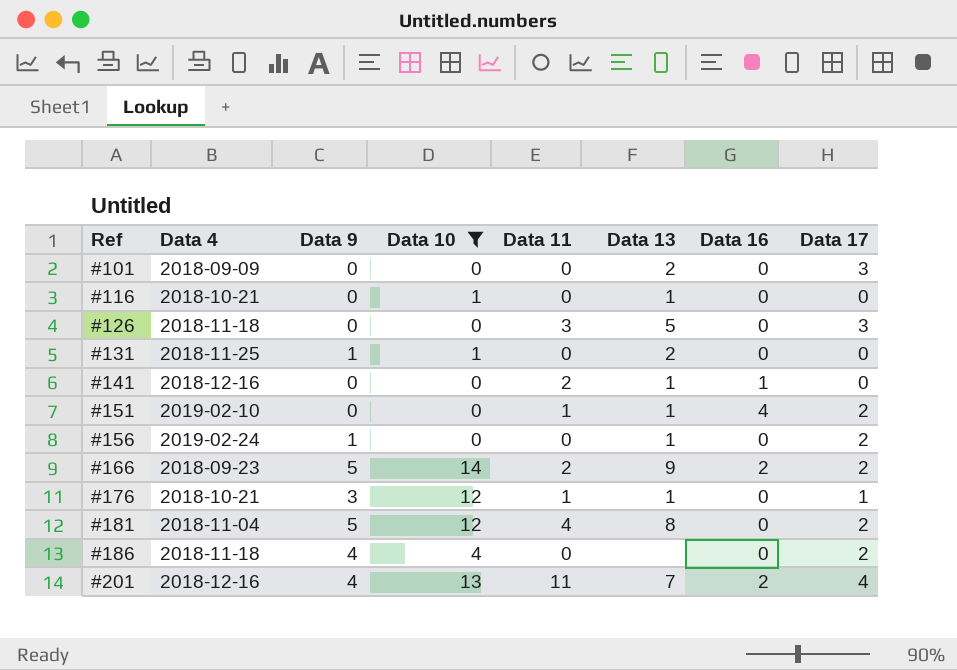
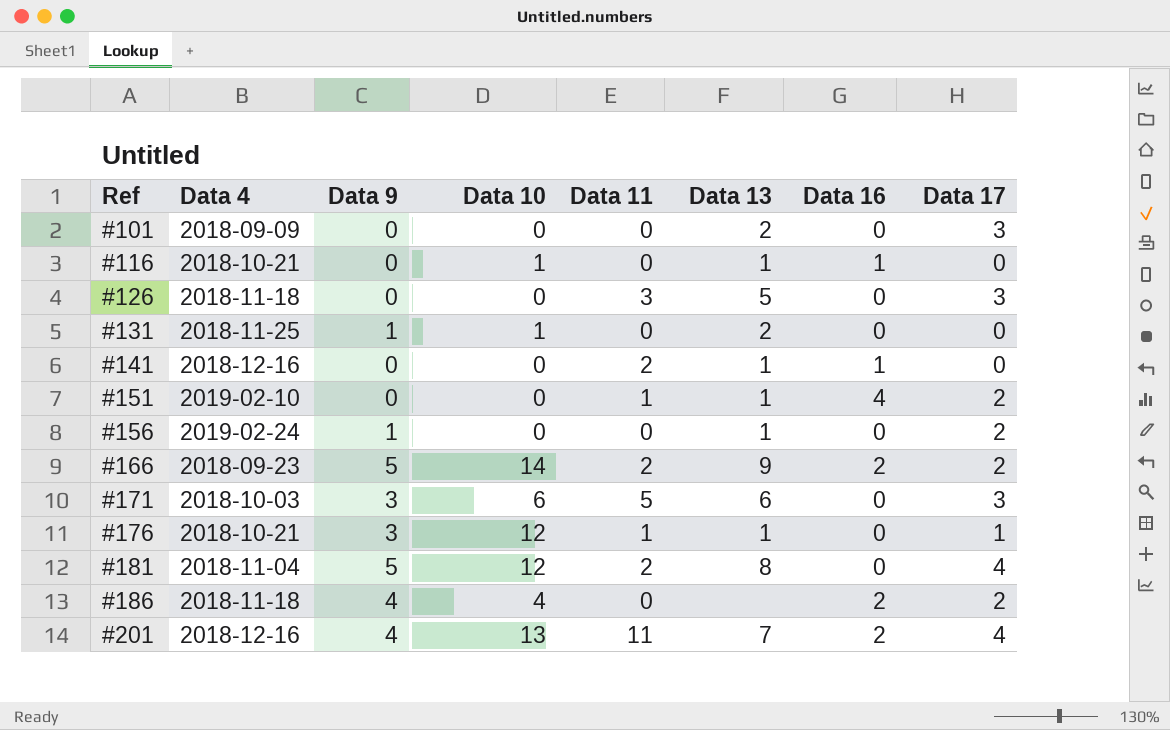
filter: Data 10 != 6 -> none
#116 | Data 16: 0 -> 1
#181 | Data 11: 4 -> 2
#181 | Data 17: 2 -> 4
#186 | Data 16: 0 -> 2

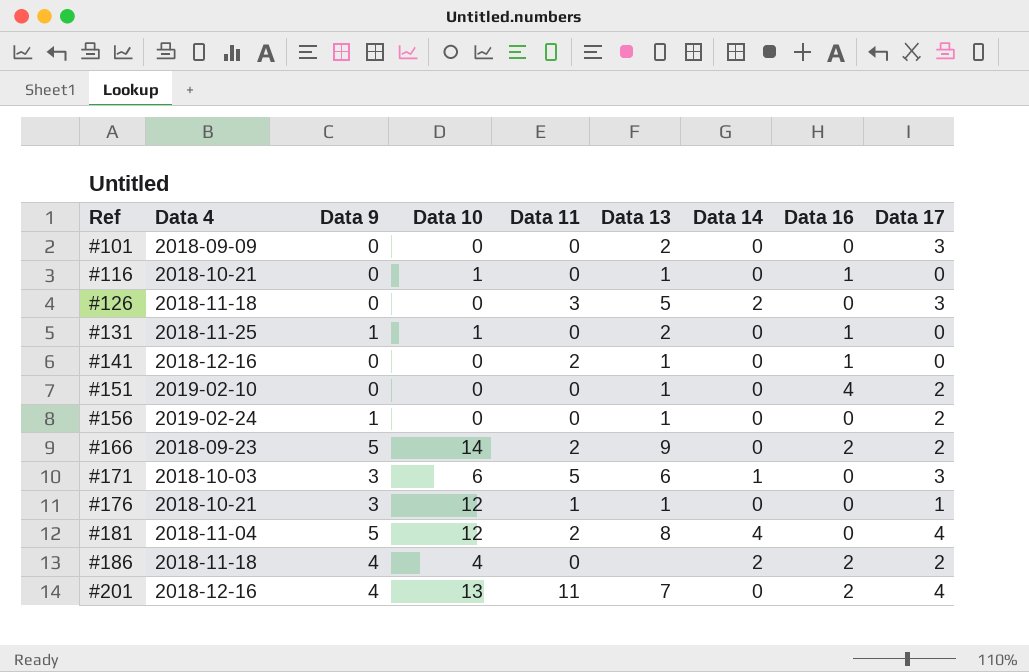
column Data 14 | position: none -> 7
#131 | Data 16: 0 -> 1
#151 | Data 11: 1 -> 0

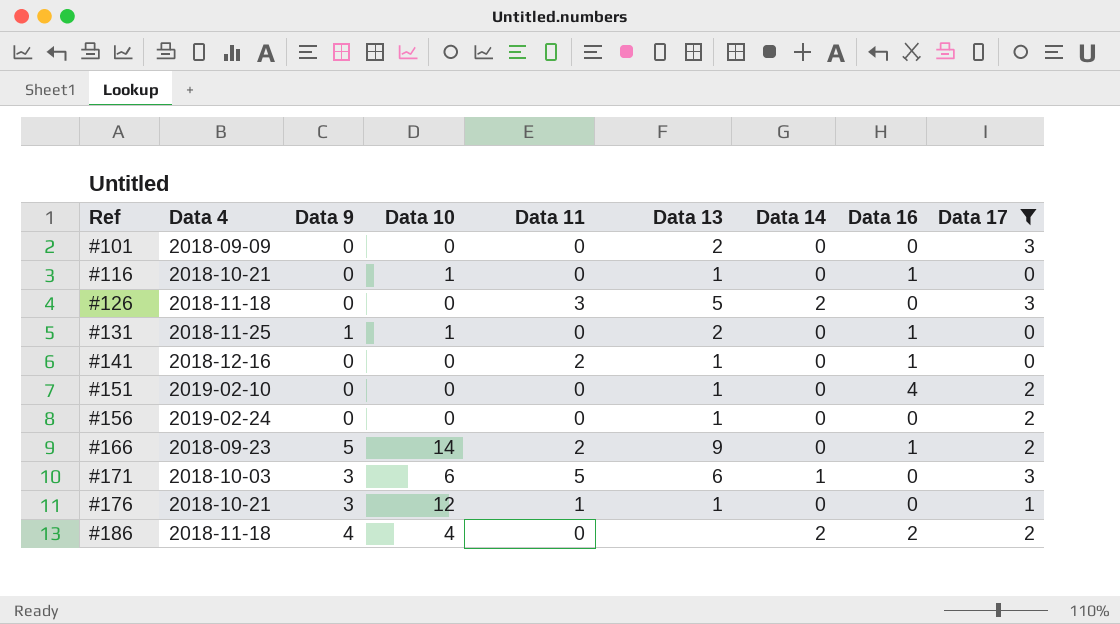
filter: none -> Data 17 != 4
#156 | Data 9: 1 -> 0
#166 | Data 16: 2 -> 1

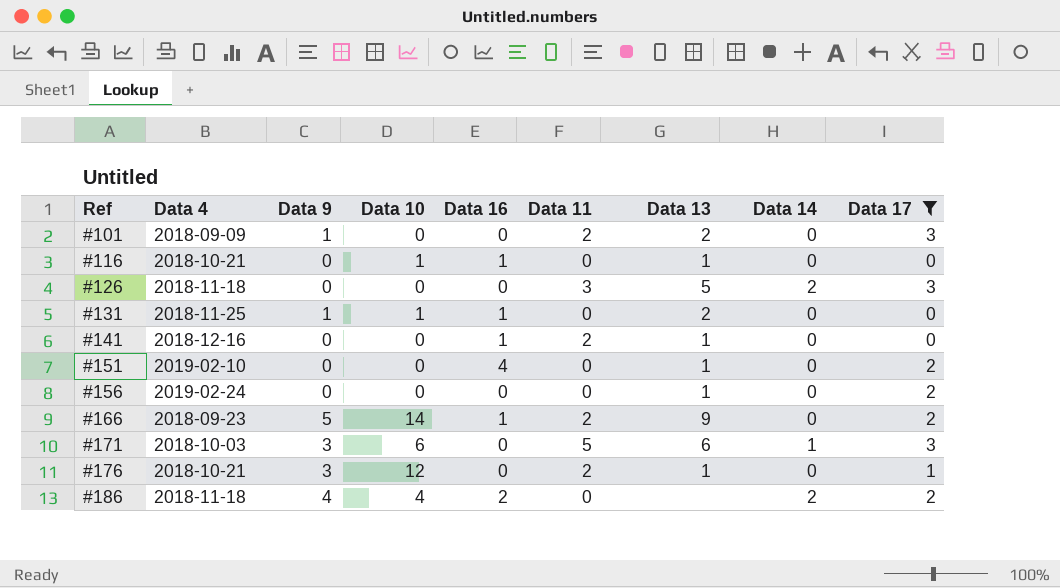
column Data 16 | position: 8 -> 5
#101 | Data 9: 0 -> 1
#101 | Data 11: 0 -> 2
#176 | Data 11: 1 -> 2

